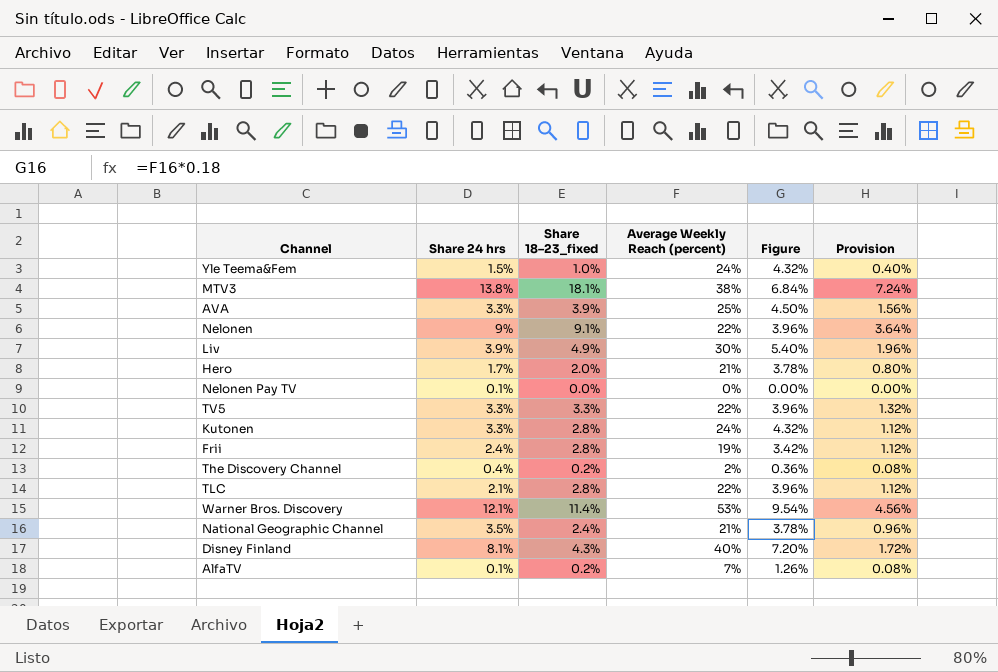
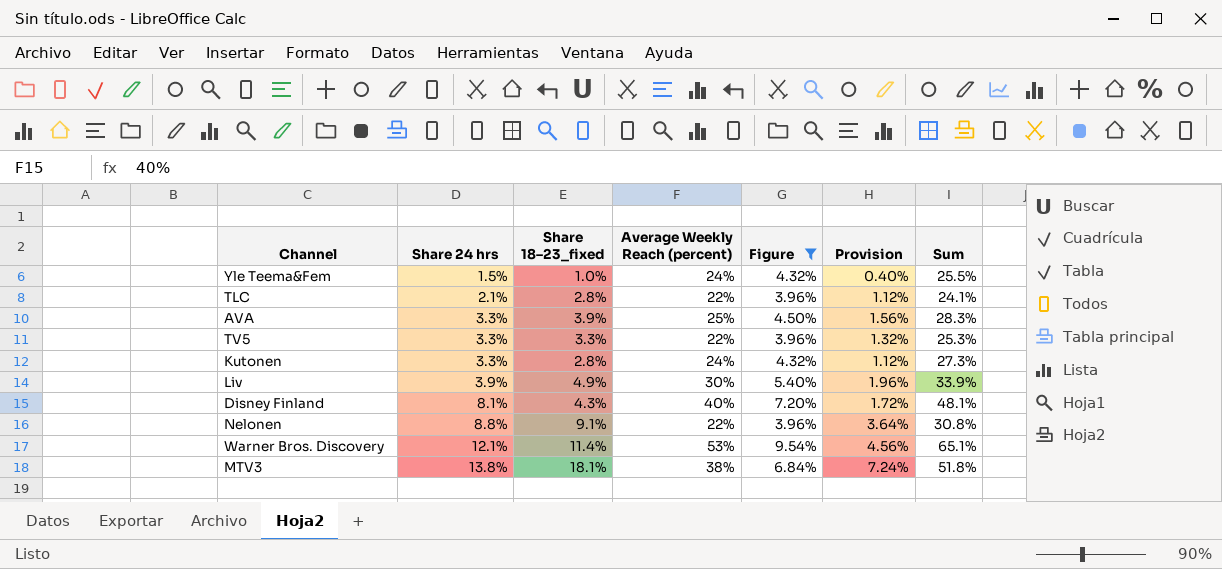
filter: none -> Figure >= 3.96%
row order: none -> Share 24 hrs ascending
column Sum | formula: none -> [Share 24 hrs] + [Average Weekly Reach (percent)]
Nelonen | Share 24 hrs: 9% -> 8.8%

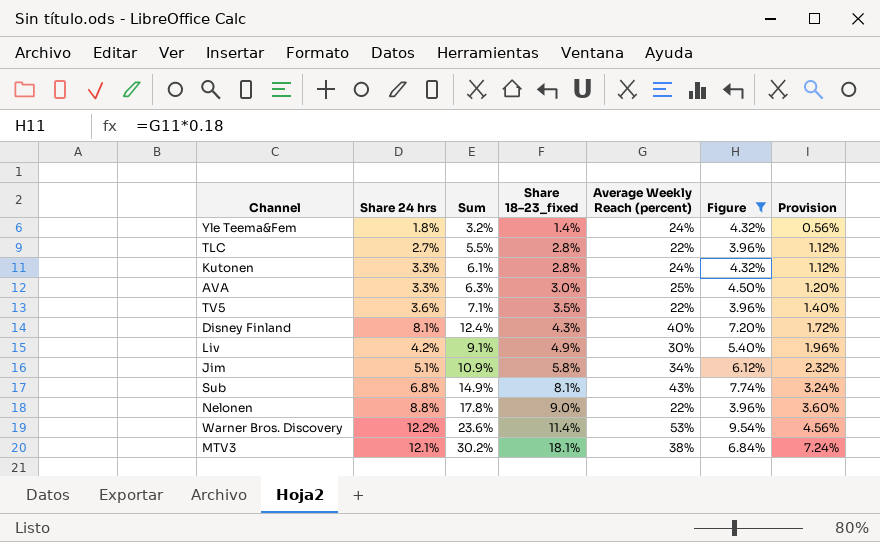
row order: Share 24 hrs ascending -> Share 18–23_fixed ascending
column Sum | formula: [Share 24 hrs] + [Average Weekly Reach (percent)] -> [Share 24 hrs] + [Share 18–23_fixed]
column Sum | position: 7 -> 3
Yle Teema&Fem | Share 24 hrs: 1.5% -> 1.8%
Yle Teema&Fem | Share 18–23_fixed: 1.0% -> 1.4%
Yle Teema&Fem | Provision: 0.40% -> 0.56%
TLC | Share 24 hrs: 2.1% -> 2.7%
AVA | Share 18–23_fixed: 3.9% -> 3.0%
AVA | Provision: 1.56% -> 1.20%
TV5 | Share 24 hrs: 3.3% -> 3.6%
TV5 | Share 18–23_fixed: 3.3% -> 3.5%
TV5 | Provision: 1.32% -> 1.40%
Liv | Share 24 hrs: 3.9% -> 4.2%
row Jim: none -> 5.1% | 10.9% | 5.8% | 34% | 6.12% | 2.32%
row Sub: none -> 6.8% | 14.9% | 8.1% | 43% | 7.74% | 3.24%
Nelonen | Share 18–23_fixed: 9.1% -> 9.0%
Nelonen | Provision: 3.64% -> 3.60%
Warner Bros. Discovery | Share 24 hrs: 12.1% -> 12.2%
MTV3 | Share 24 hrs: 13.8% -> 12.1%

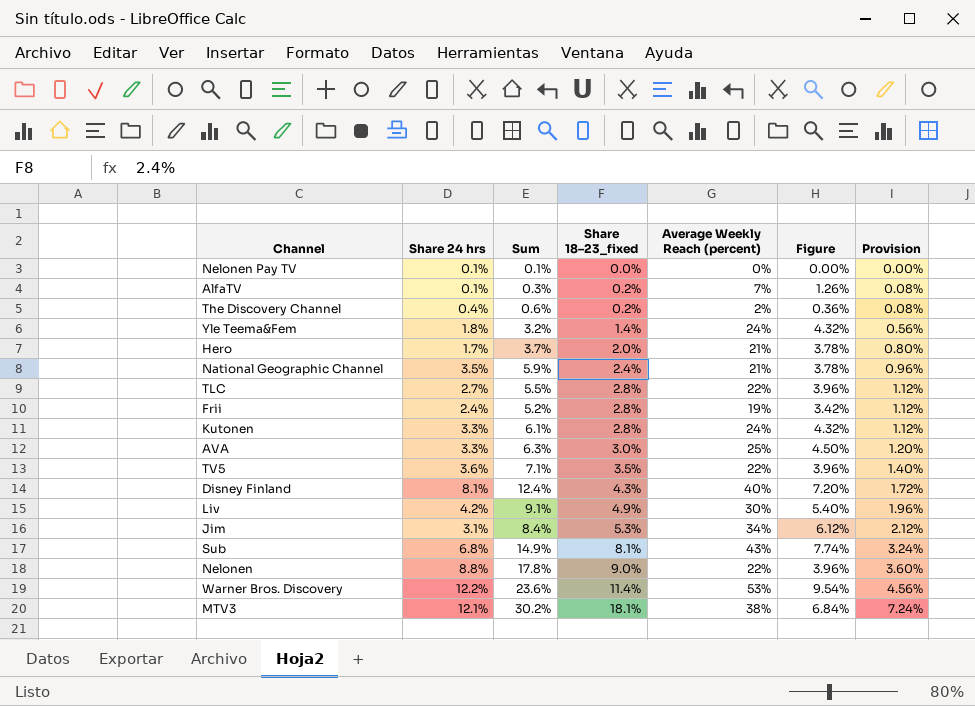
filter: Figure >= 3.96% -> none
Jim | Share 24 hrs: 5.1% -> 3.1%
Jim | Sum: 10.9% -> 8.4%
Jim | Share 18–23_fixed: 5.8% -> 5.3%
Jim | Provision: 2.32% -> 2.12%

